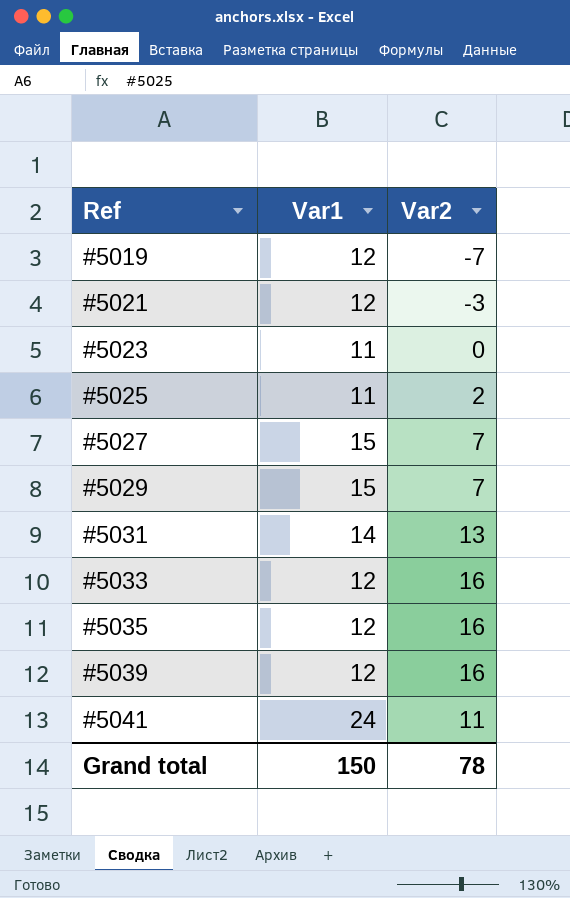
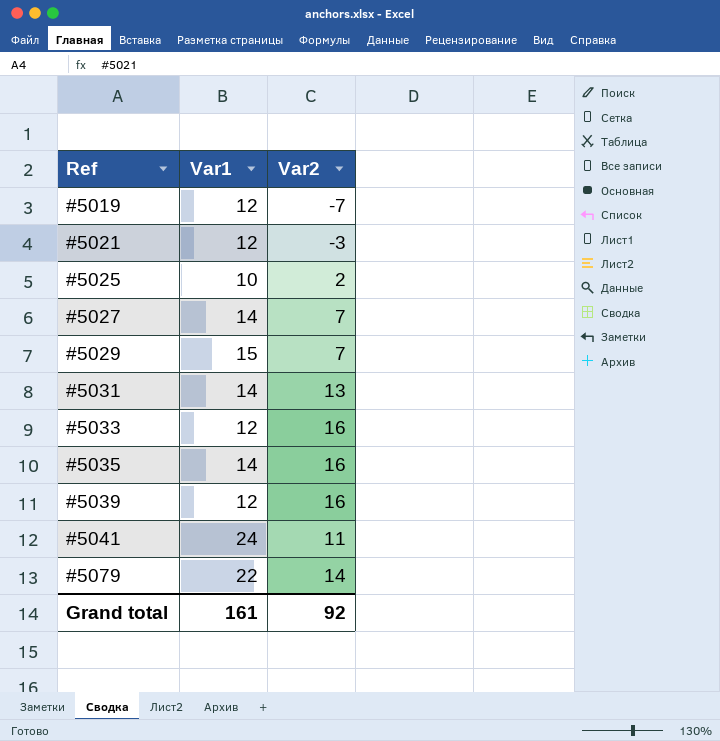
row #5023: 11 | 0 -> none
#5025 | Var1: 11 -> 10
#5027 | Var1: 15 -> 14
#5035 | Var1: 12 -> 14
row #5079: none -> 22 | 14
Grand total | Var1: 150 -> 161
Grand total | Var2: 78 -> 92

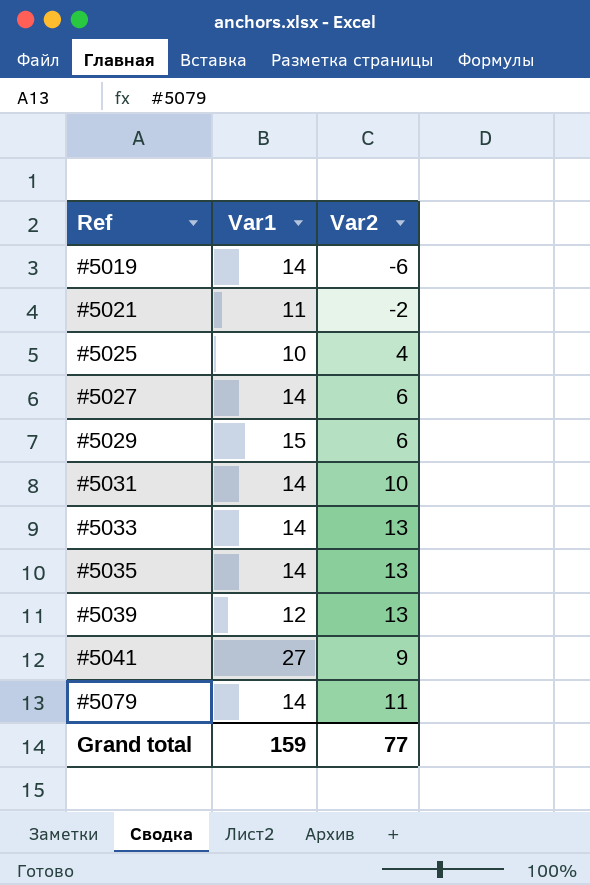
#5019 | Var1: 12 -> 14
#5019 | Var2: -7 -> -6
#5021 | Var1: 12 -> 11
#5021 | Var2: -3 -> -2
#5025 | Var2: 2 -> 4
#5027 | Var2: 7 -> 6
#5029 | Var2: 7 -> 6
#5031 | Var2: 13 -> 10
#5033 | Var1: 12 -> 14
#5033 | Var2: 16 -> 13
#5035 | Var2: 16 -> 13
#5039 | Var2: 16 -> 13
#5041 | Var1: 24 -> 27
#5041 | Var2: 11 -> 9
#5079 | Var1: 22 -> 14
#5079 | Var2: 14 -> 11
Grand total | Var1: 161 -> 159
Grand total | Var2: 92 -> 77

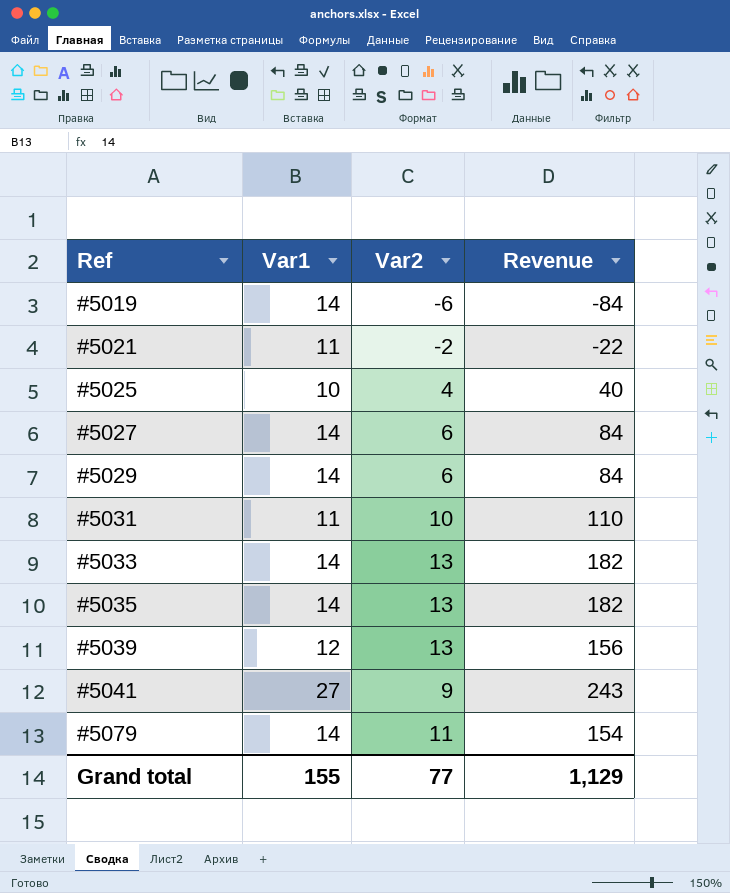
column Revenue | formula: none -> [Var1] * [Var2]
#5029 | Var1: 15 -> 14
#5031 | Var1: 14 -> 11
Grand total | Var1: 159 -> 155

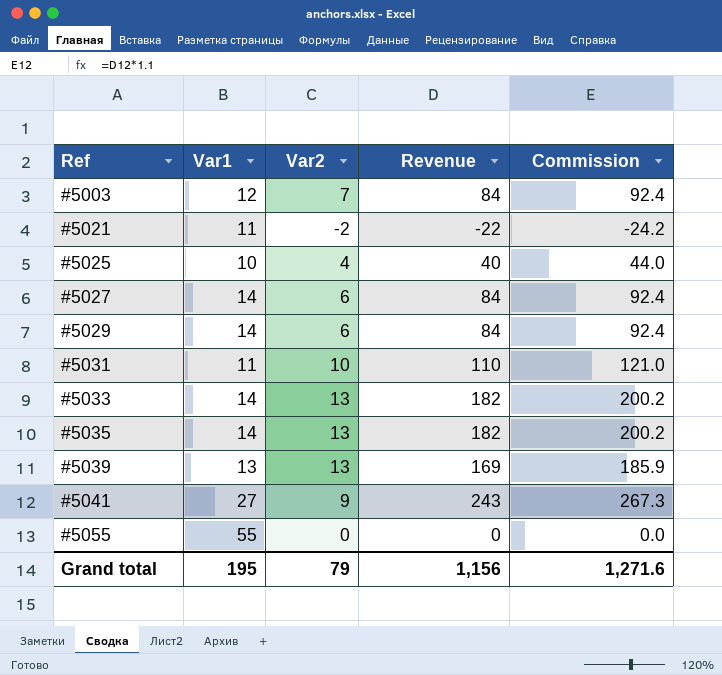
column Commission | formula: none -> [Revenue] * 1.1
row #5019: 14 | -6 | -84 -> none
row #5079: 14 | 11 | 154 -> none
row #5003: none -> 12 | 7 | 84 | 92.4
#5039 | Var1: 12 -> 13
#5039 | Revenue: 156 -> 169
row #5055: none -> 55 | 0 | 0 | 0.0
Grand total | Var1: 155 -> 195
Grand total | Var2: 77 -> 79
Grand total | Revenue: 1,129 -> 1,156

